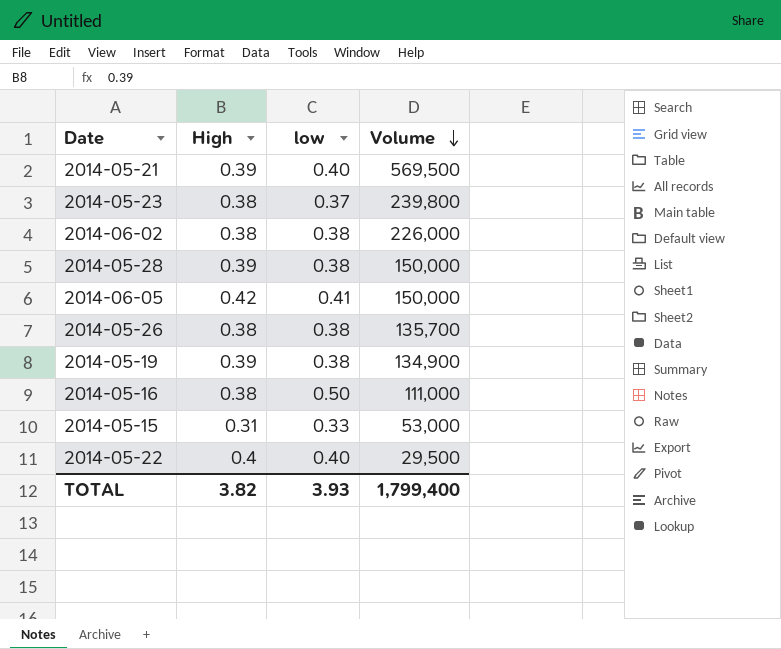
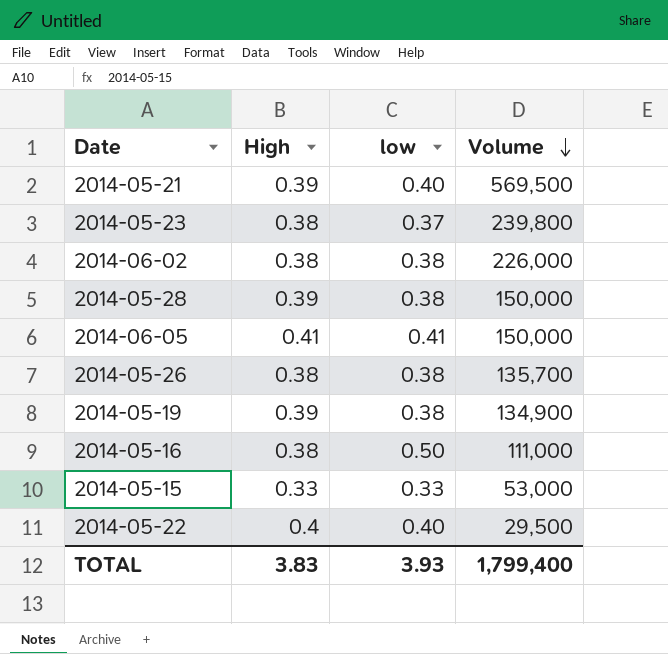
2014-06-05 | High: 0.42 -> 0.41
2014-05-15 | High: 0.31 -> 0.33
TOTAL | High: 3.82 -> 3.83

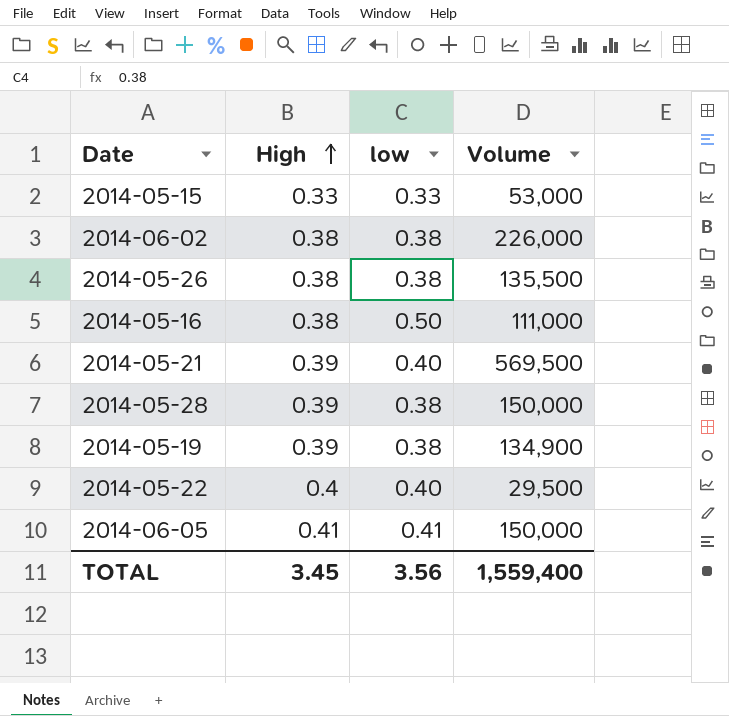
row order: Volume descending -> High ascending
row 2014-05-23: 0.38 | 0.37 | 239,800 -> none
2014-05-26 | Volume: 135,700 -> 135,500
TOTAL | High: 3.83 -> 3.45
TOTAL | low: 3.93 -> 3.56
TOTAL | Volume: 1,799,400 -> 1,559,400

